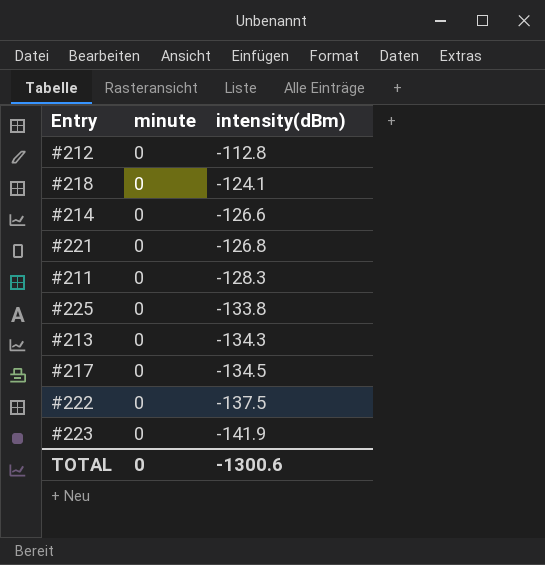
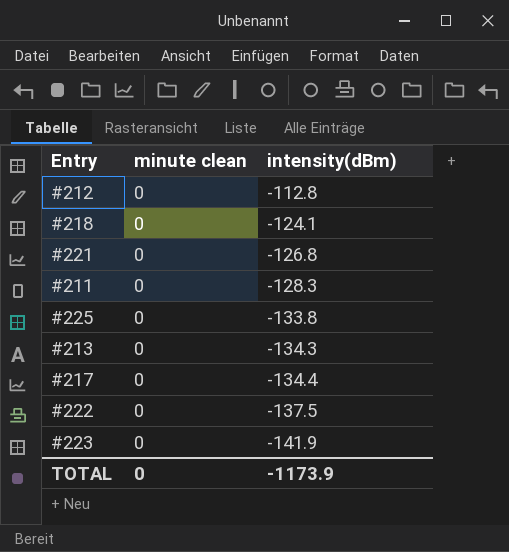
column name: minute -> minute clean
row #214: 0 | -126.6 -> none
#217 | intensity(dBm): -134.5 -> -134.4
TOTAL | intensity(dBm): -1300.6 -> -1173.9

